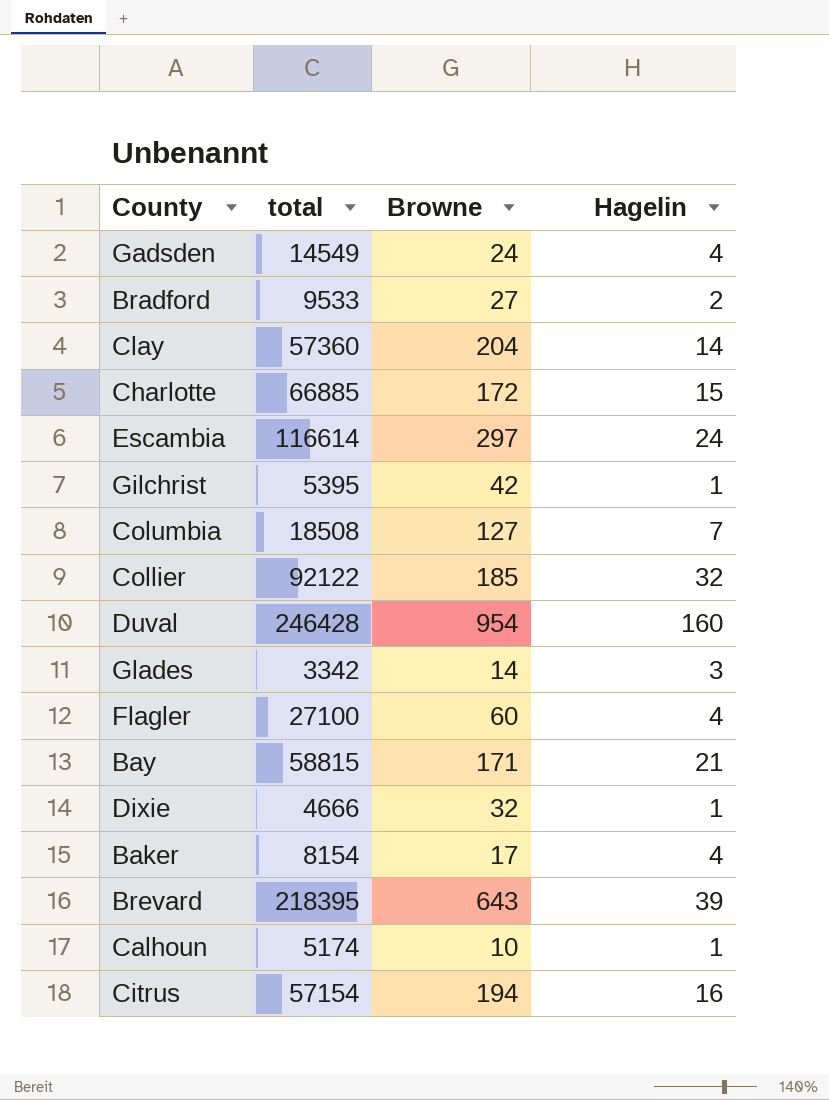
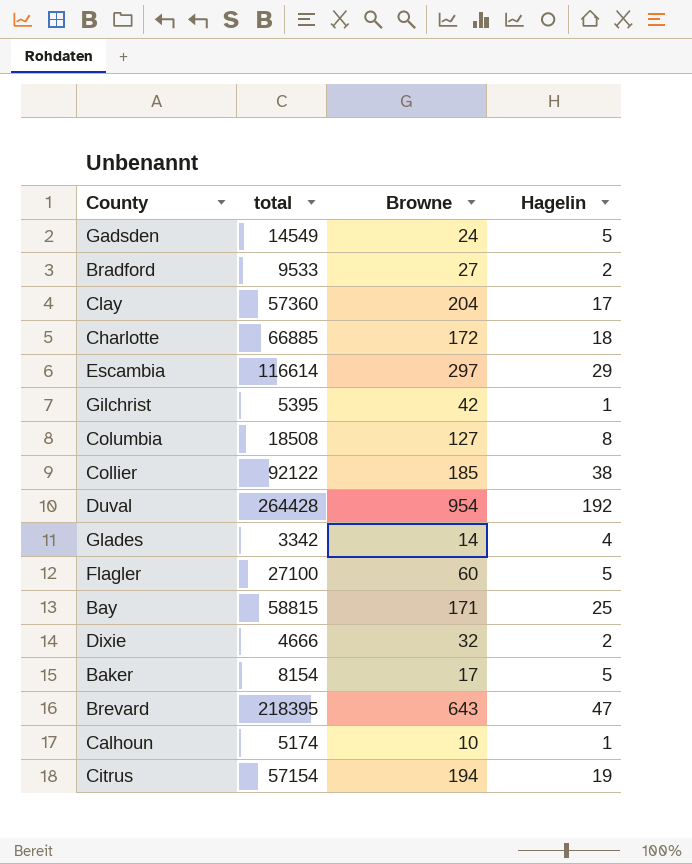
Gadsden | Hagelin: 4 -> 5
Clay | Hagelin: 14 -> 17
Charlotte | Hagelin: 15 -> 18
Escambia | Hagelin: 24 -> 29
Columbia | Hagelin: 7 -> 8
Collier | Hagelin: 32 -> 38
Duval | total: 246428 -> 264428
Duval | Hagelin: 160 -> 192
Glades | Hagelin: 3 -> 4
Flagler | Hagelin: 4 -> 5
Bay | Hagelin: 21 -> 25
Dixie | Hagelin: 1 -> 2
Baker | Hagelin: 4 -> 5
Brevard | Hagelin: 39 -> 47
Citrus | Hagelin: 16 -> 19

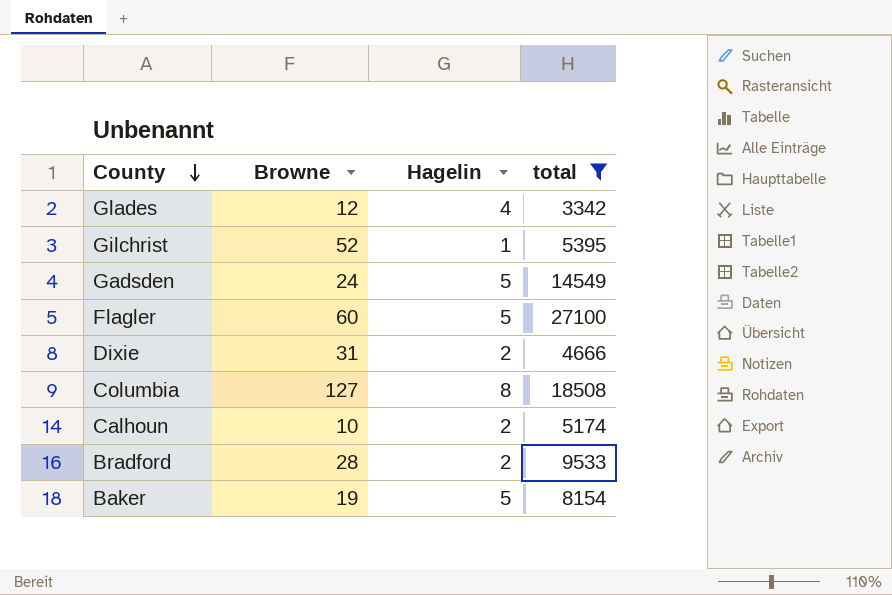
filter: none -> total <= 27100
row order: none -> County descending
column total | position: 2 -> 4
Glades | Browne: 14 -> 12
Gilchrist | Browne: 42 -> 52
Dixie | Browne: 32 -> 31
Calhoun | Hagelin: 1 -> 2
Bradford | Browne: 27 -> 28
Baker | Browne: 17 -> 19

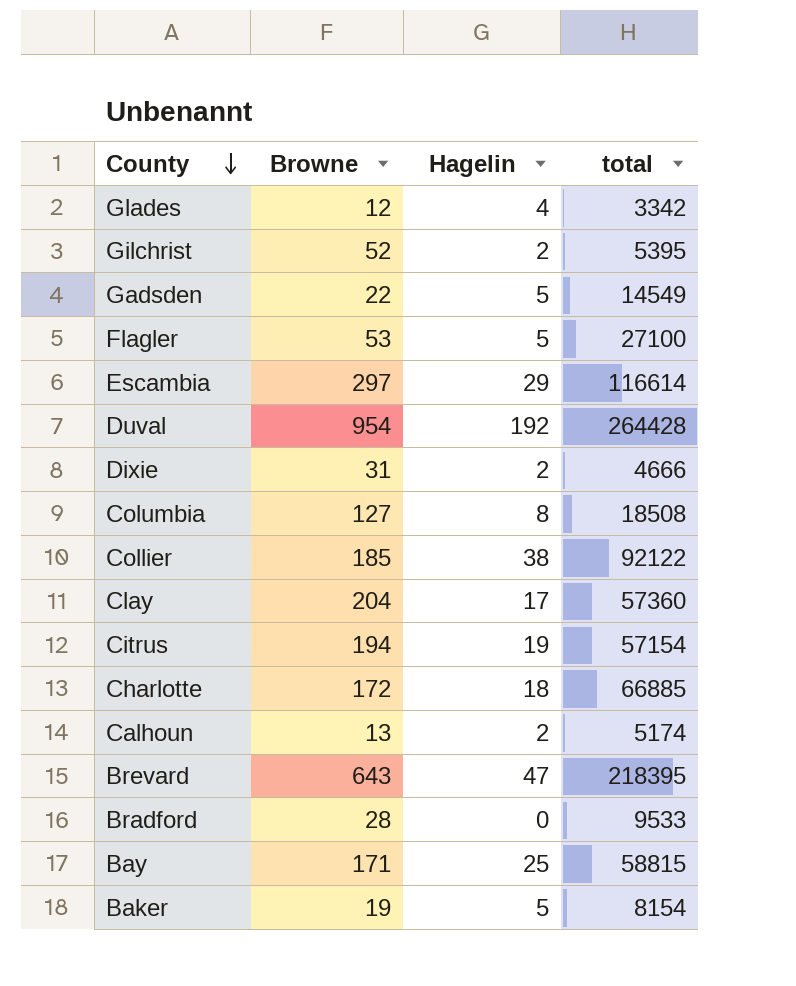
filter: total <= 27100 -> none
Gilchrist | Hagelin: 1 -> 2
Gadsden | Browne: 24 -> 22
Flagler | Browne: 60 -> 53
Calhoun | Browne: 10 -> 13
Bradford | Hagelin: 2 -> 0

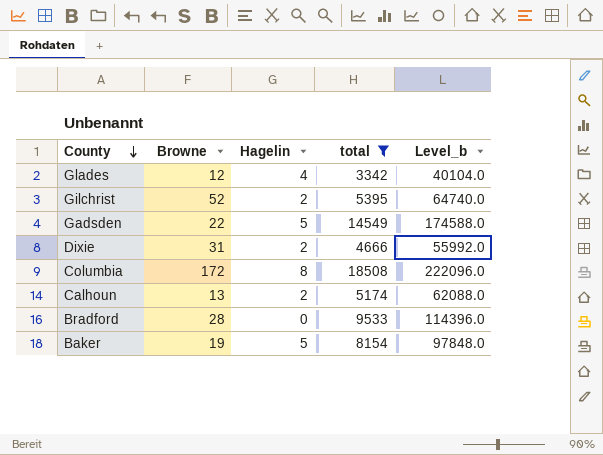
filter: none -> total <= 18508
column Level_b | formula: none -> [total] * 12
Columbia | Browne: 127 -> 172

